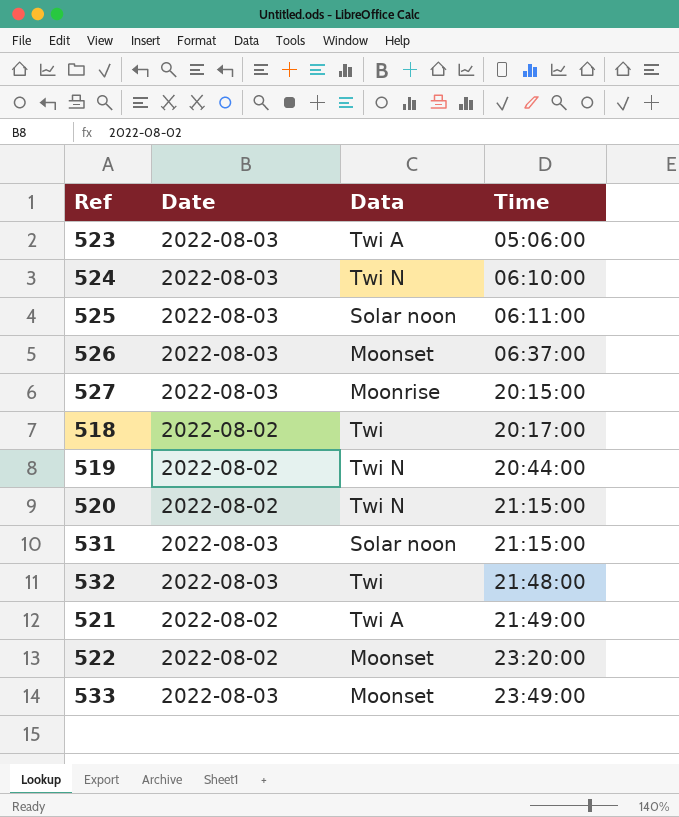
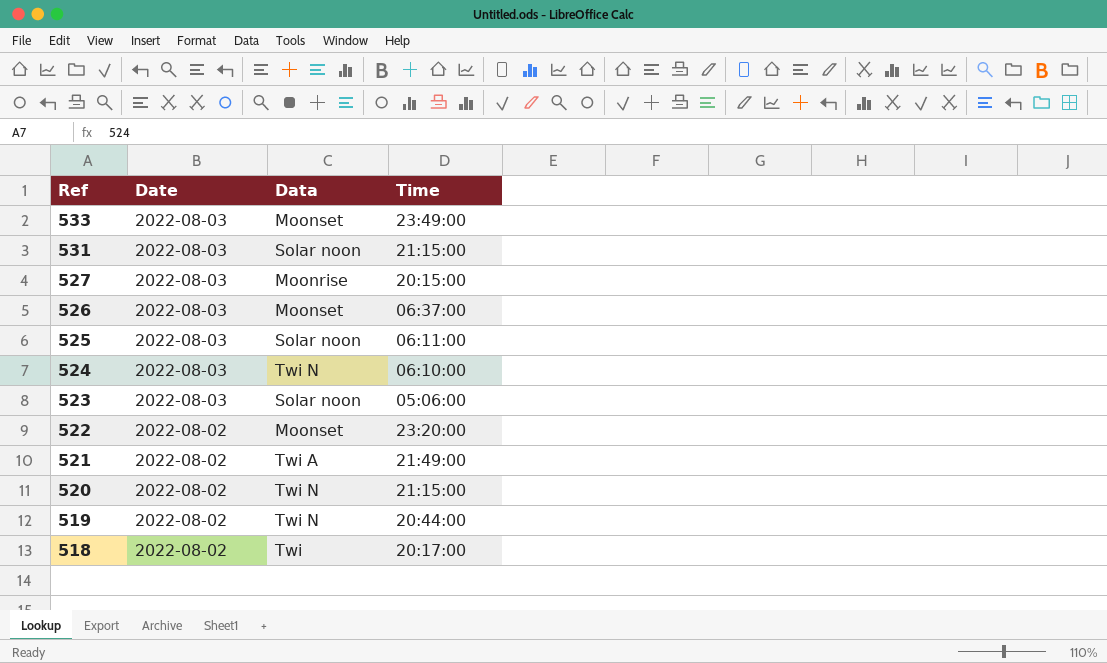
row order: Time ascending -> Ref descending
row 532: 2022-08-03 | Twi | 21:48:00 -> none
523 | Data: Twi A -> Solar noon

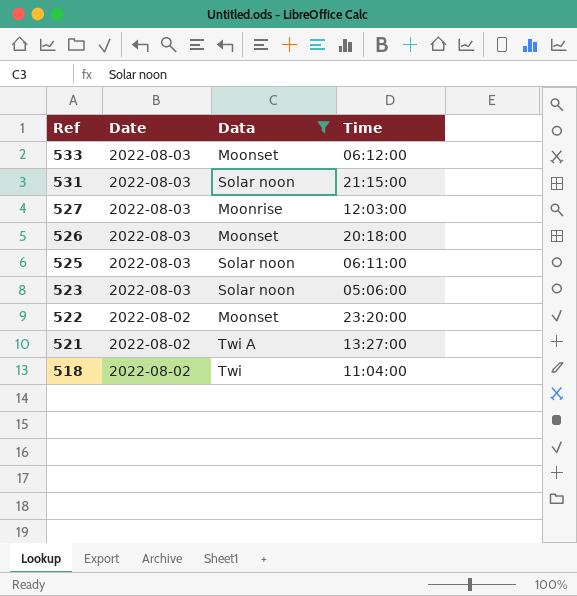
filter: none -> Data != Twi N
533 | Time: 23:49:00 -> 06:12:00
527 | Time: 20:15:00 -> 12:03:00
526 | Time: 06:37:00 -> 20:18:00
521 | Time: 21:49:00 -> 13:27:00
518 | Time: 20:17:00 -> 11:04:00

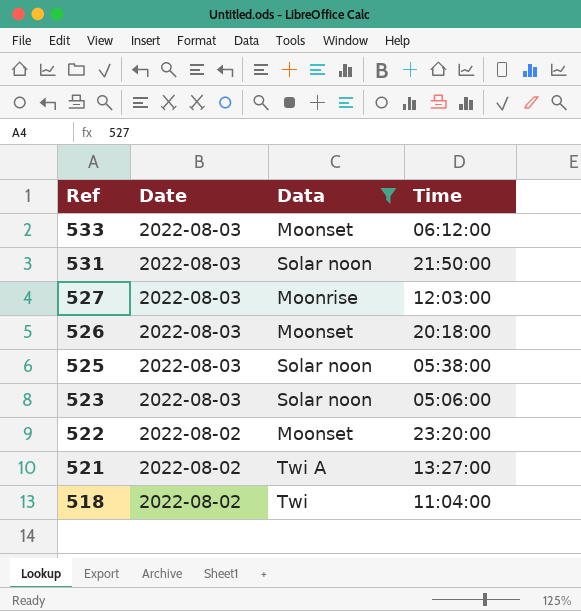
531 | Time: 21:15:00 -> 21:50:00
525 | Time: 06:11:00 -> 05:38:00

